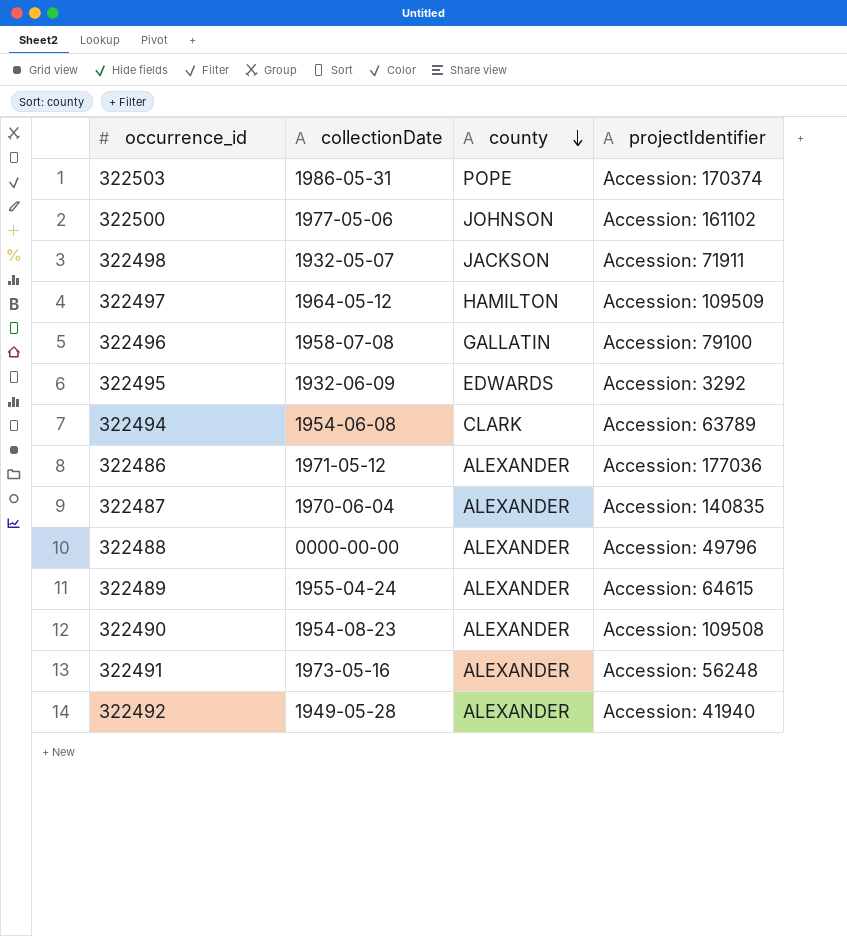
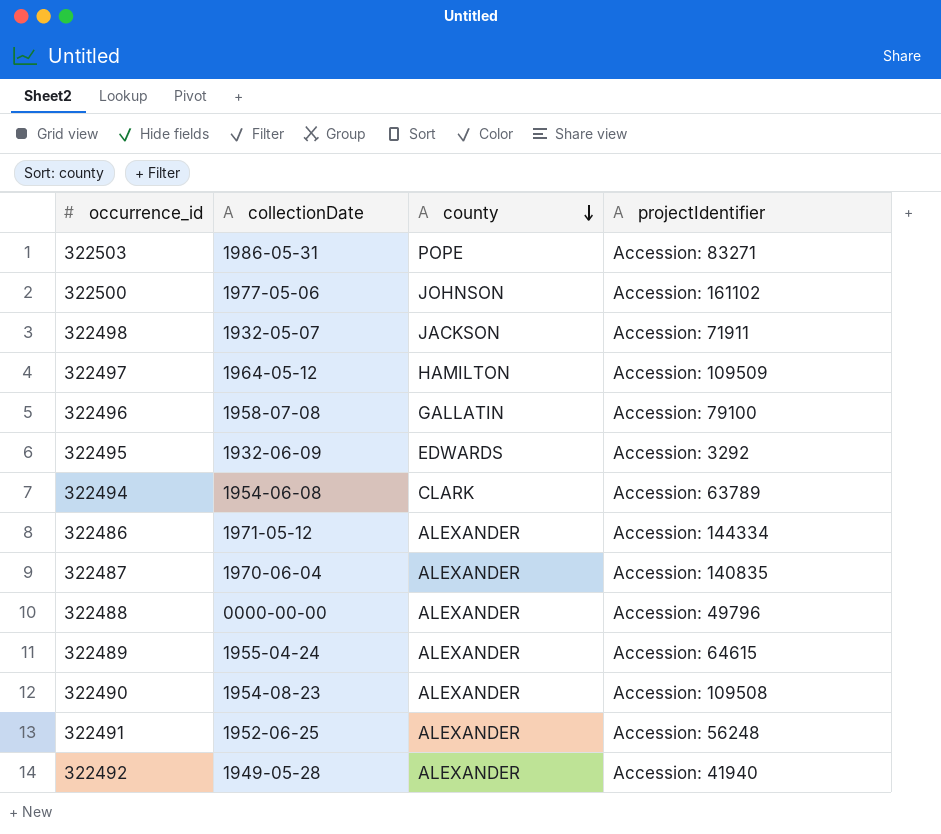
322503 | projectIdentifier: Accession: 170374 -> Accession: 83271
322486 | projectIdentifier: Accession: 177036 -> Accession: 144334
322491 | collectionDate: 1973-05-16 -> 1952-06-25

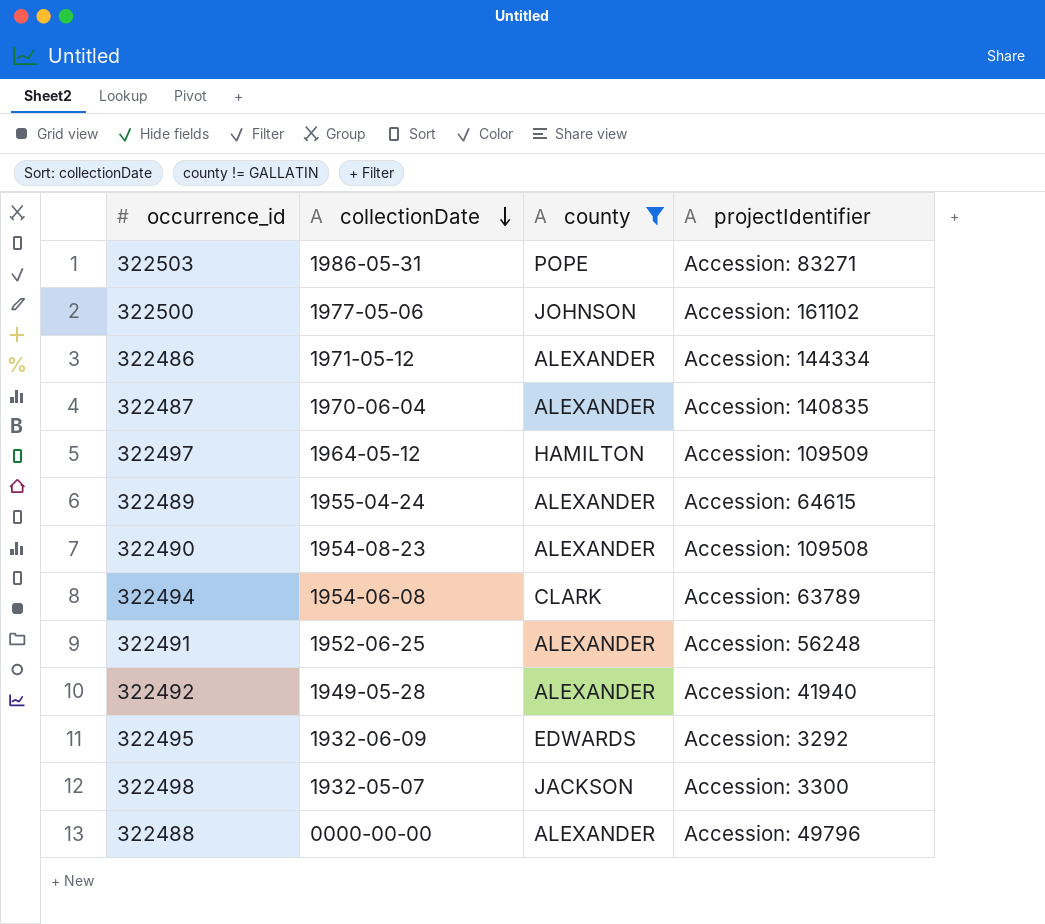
filter: none -> county != GALLATIN
row order: county descending -> collectionDate descending
322498 | projectIdentifier: Accession: 71911 -> Accession: 3300

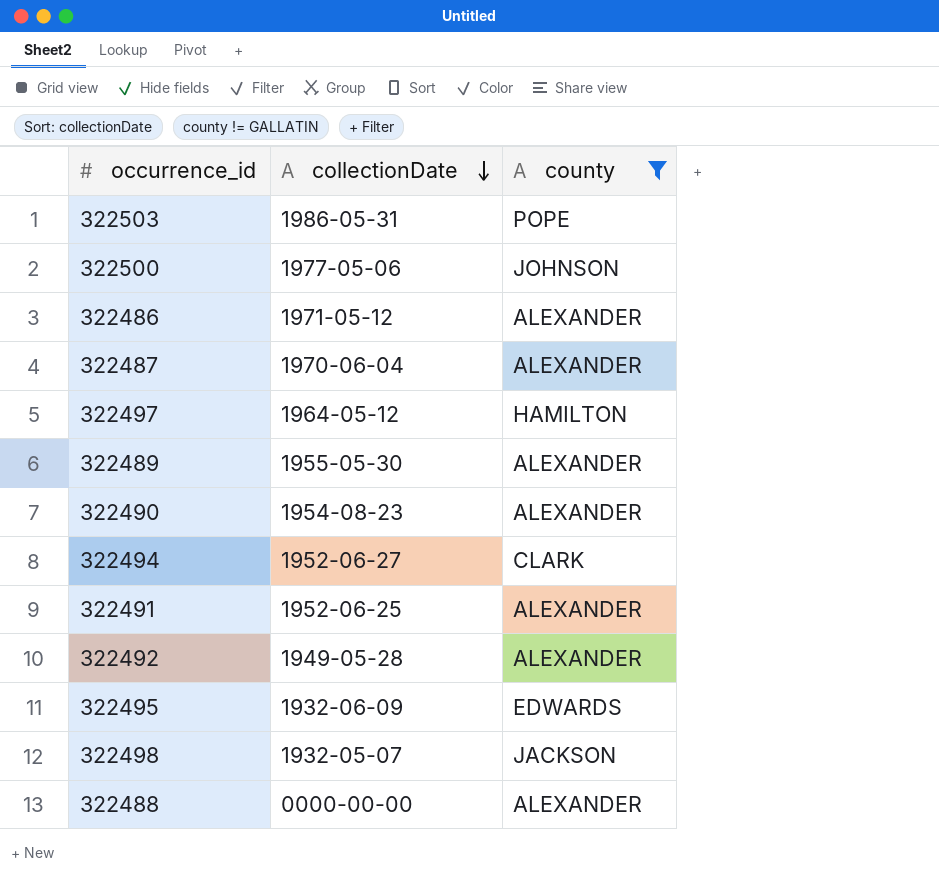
column projectIdentifier | position: 4 -> none
322489 | collectionDate: 1955-04-24 -> 1955-05-30
322494 | collectionDate: 1954-06-08 -> 1952-06-27

